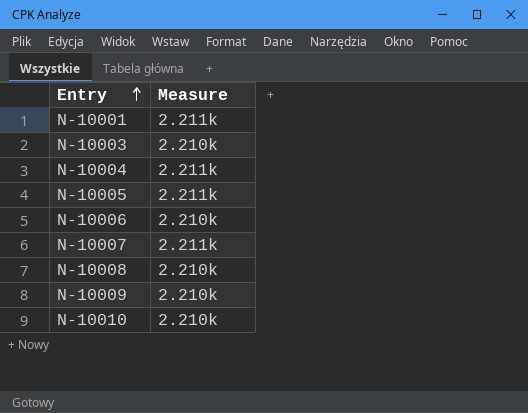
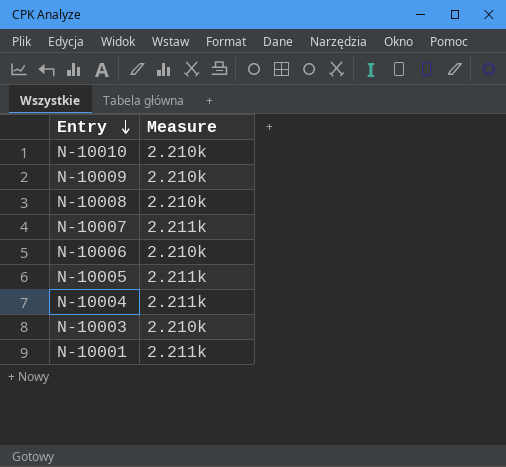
row order: Entry ascending -> Entry descending

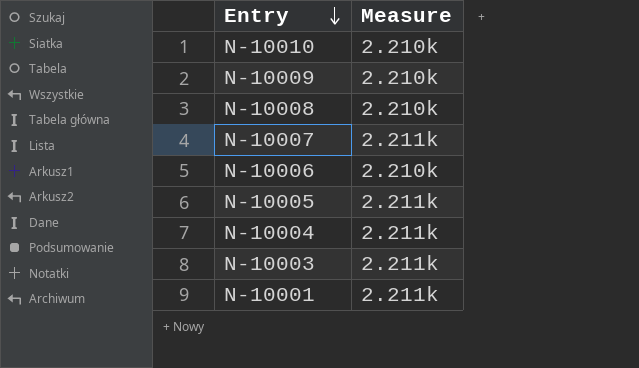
N-10003 | Measure: 2.210k -> 2.211k

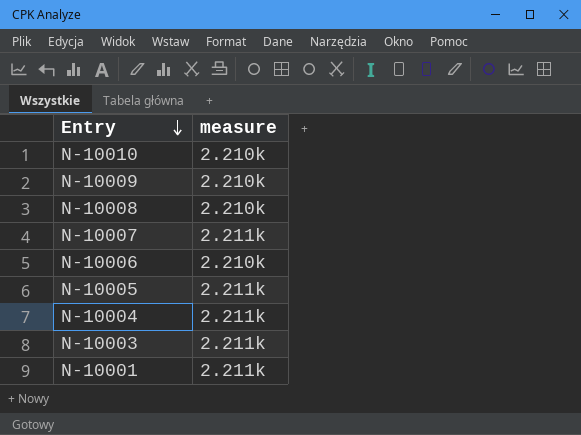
column name: Measure -> measure

